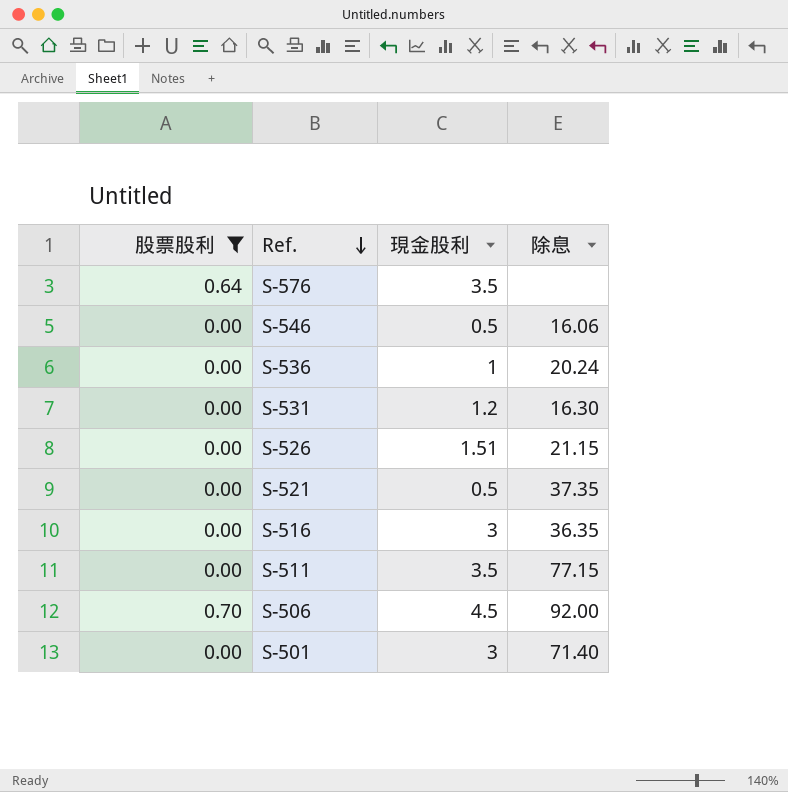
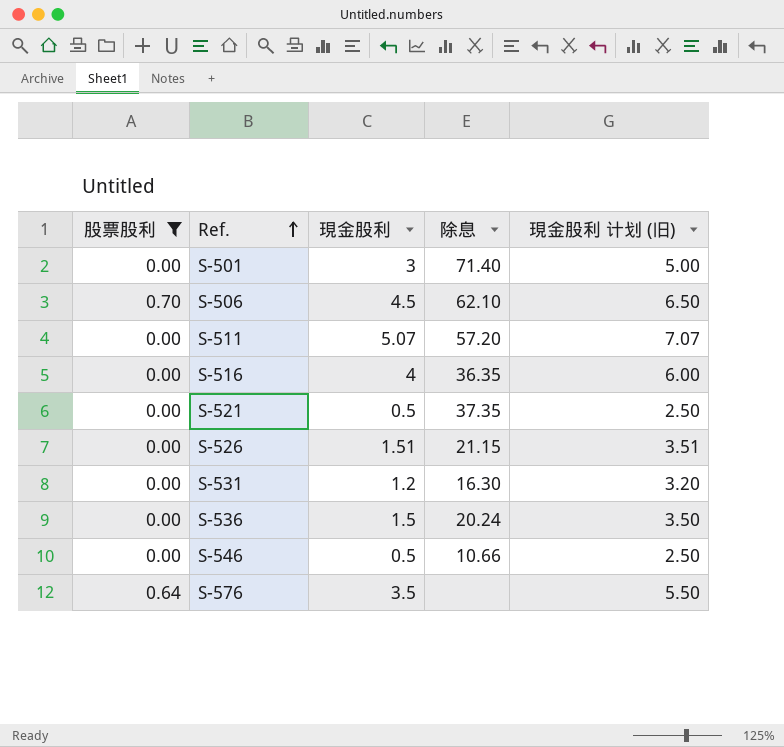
row order: Ref. descending -> Ref. ascending
column 現金股利 计划 (旧) | formula: none -> [現金股利] + 2
S-506 | 除息: 92.00 -> 62.10
S-511 | 現金股利: 3.5 -> 5.07
S-511 | 除息: 77.15 -> 57.20
S-516 | 現金股利: 3 -> 4
S-536 | 現金股利: 1 -> 1.5
S-546 | 除息: 16.06 -> 10.66

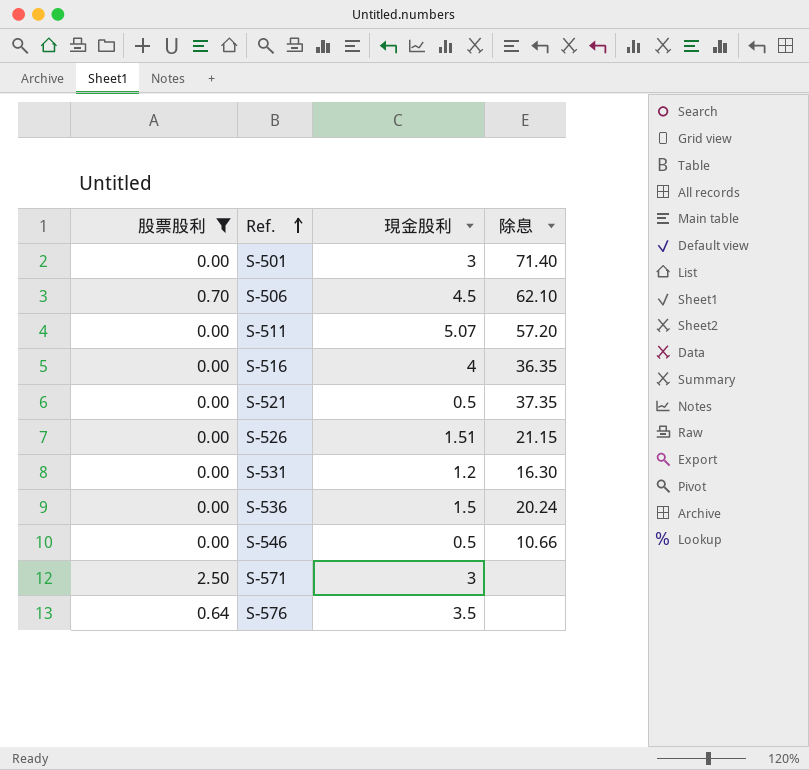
column 現金股利 计划 (旧) | formula: [現金股利] + 2 -> none
row S-571: none -> 2.50 | 3 | none

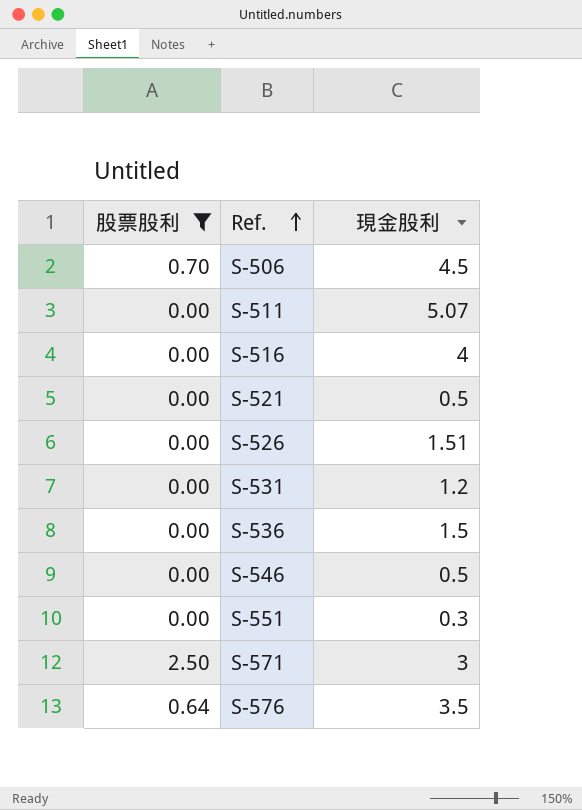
column 除息 | position: 4 -> none
row S-501: 0.00 | 3 | 71.40 -> none
row S-551: none -> 0.00 | 0.3

